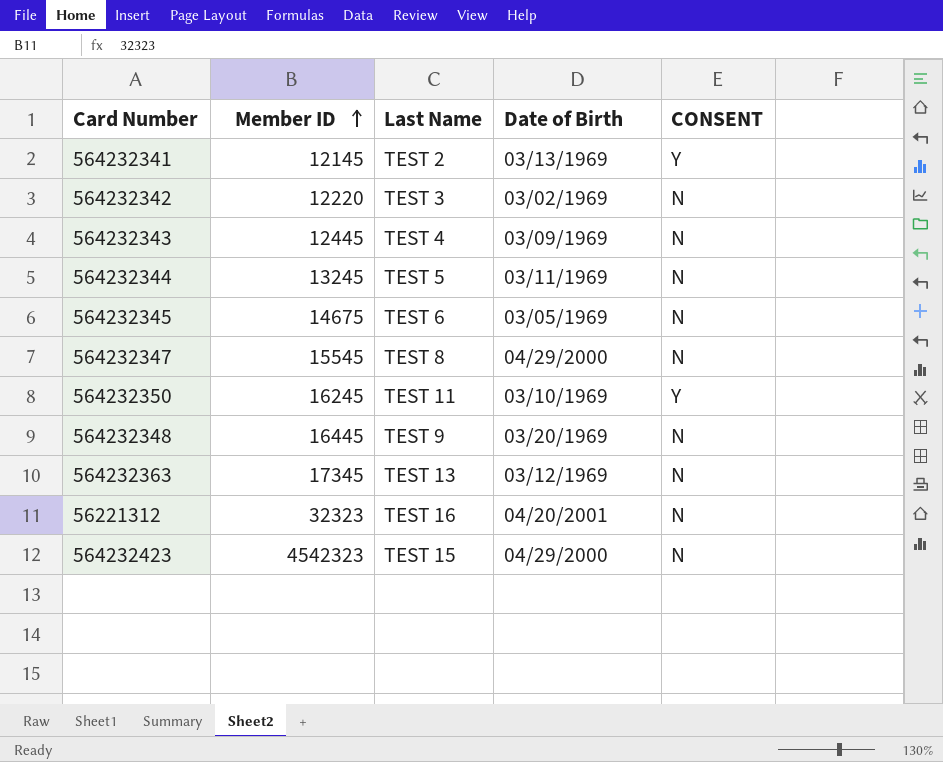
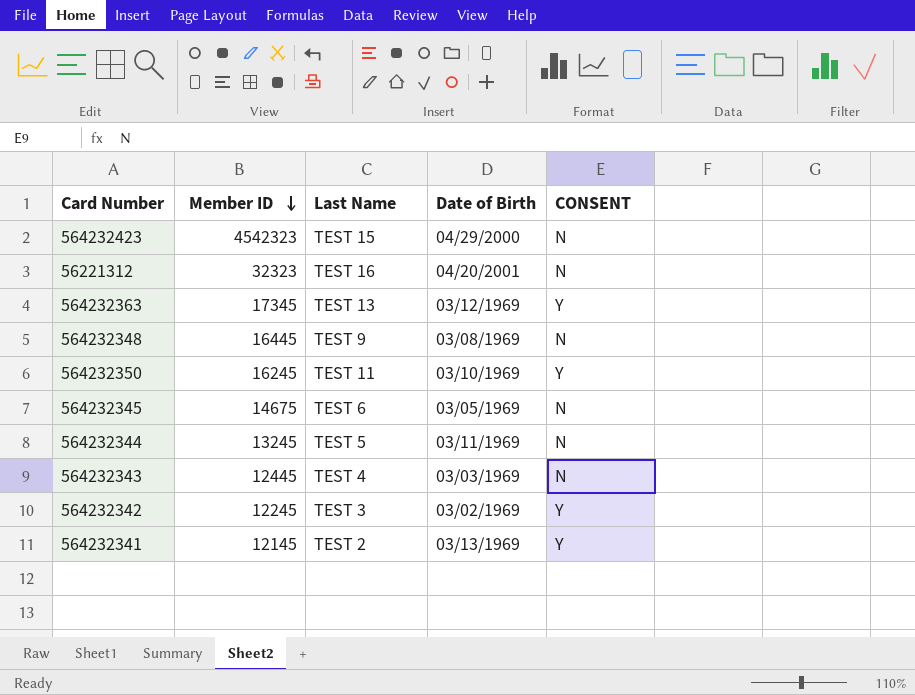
row order: Member ID ascending -> Member ID descending
row 564232347: 15545 | TEST 8 | 04/29/2000 | N -> none
564232363 | CONSENT: N -> Y
564232348 | Date of Birth: 03/20/1969 -> 03/08/1969
564232343 | Date of Birth: 03/09/1969 -> 03/03/1969
564232342 | Member ID: 12220 -> 12245
564232342 | CONSENT: N -> Y

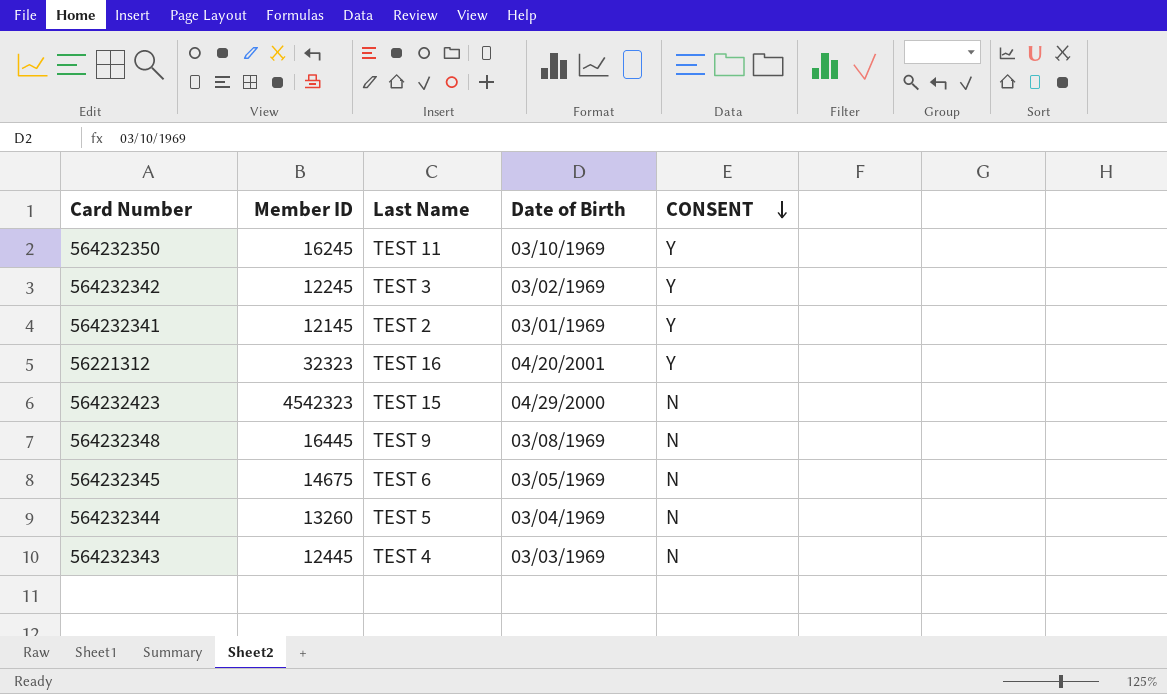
row order: Member ID descending -> CONSENT descending
row 564232363: 17345 | TEST 13 | 03/12/1969 | Y -> none
564232341 | Date of Birth: 03/13/1969 -> 03/01/1969
56221312 | CONSENT: N -> Y
564232344 | Member ID: 13245 -> 13260
564232344 | Date of Birth: 03/11/1969 -> 03/04/1969

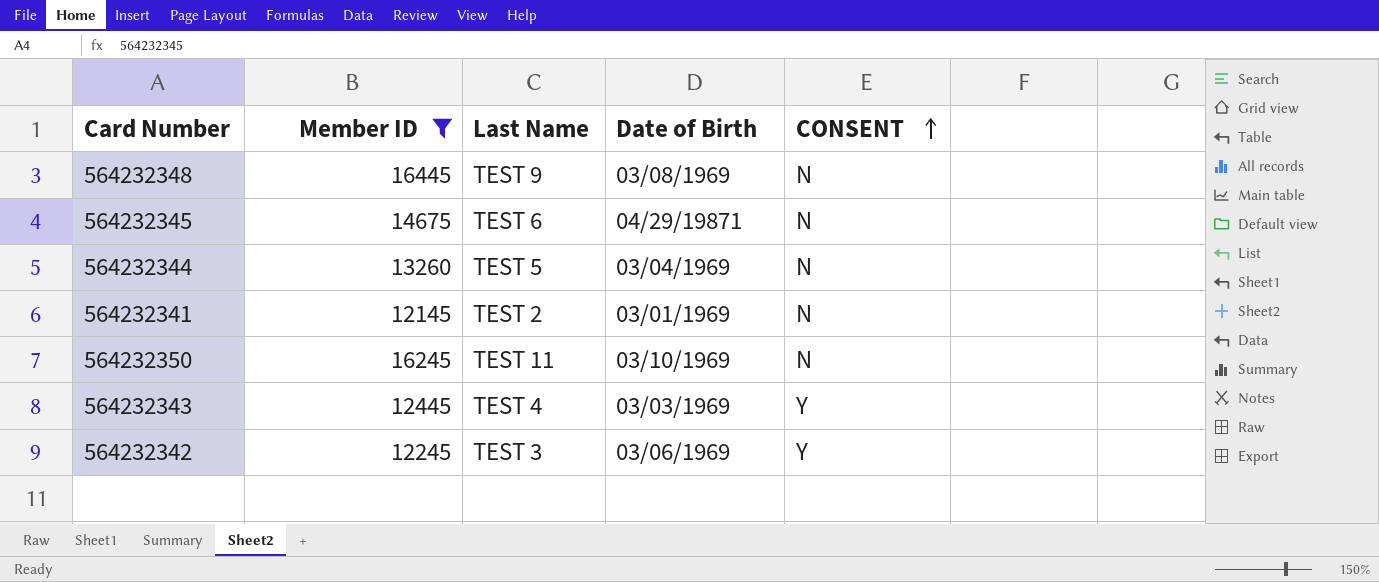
filter: none -> Member ID <= 16445
row order: CONSENT descending -> CONSENT ascending
564232345 | Date of Birth: 03/05/1969 -> 04/29/19871
564232341 | CONSENT: Y -> N
564232350 | CONSENT: Y -> N
564232343 | CONSENT: N -> Y
564232342 | Date of Birth: 03/02/1969 -> 03/06/1969

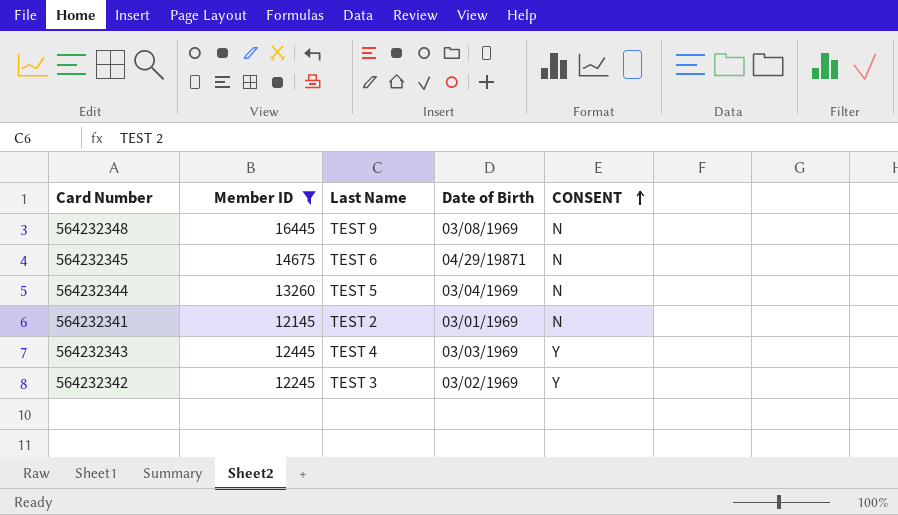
row 564232350: 16245 | TEST 11 | 03/10/1969 | N -> none
564232342 | Date of Birth: 03/06/1969 -> 03/02/1969

